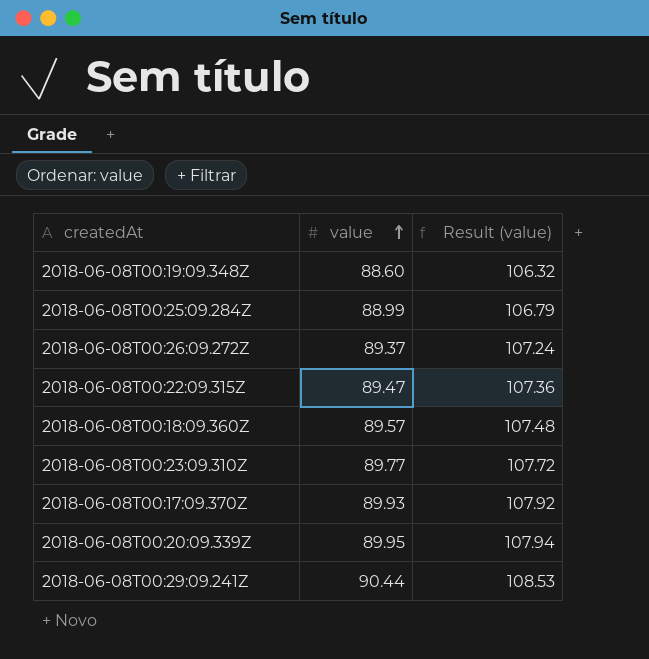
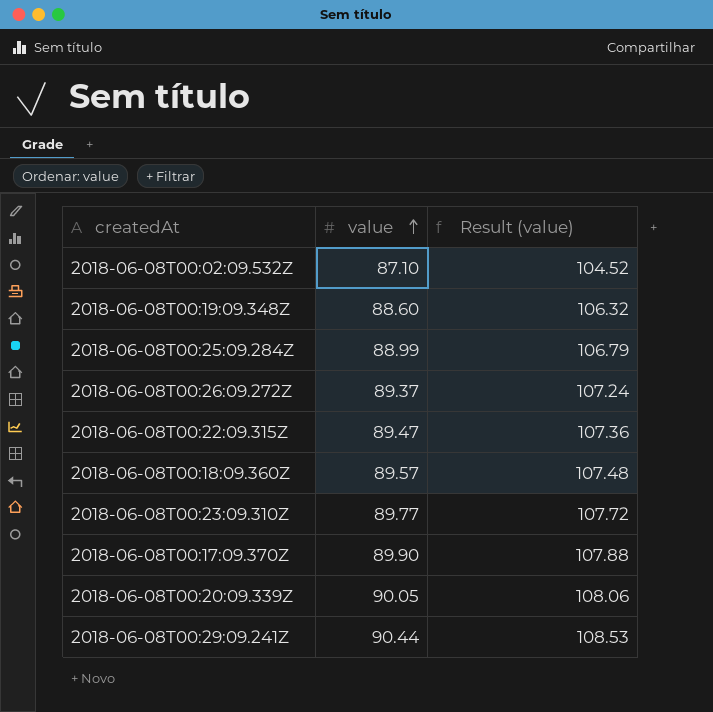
row 2018-06-08T00:02:09.532Z: none -> 87.10 | 104.52
2018-06-08T00:17:09.370Z | value: 89.93 -> 89.90
2018-06-08T00:17:09.370Z | Result (value): 107.92 -> 107.88
2018-06-08T00:20:09.339Z | value: 89.95 -> 90.05
2018-06-08T00:20:09.339Z | Result (value): 107.94 -> 108.06

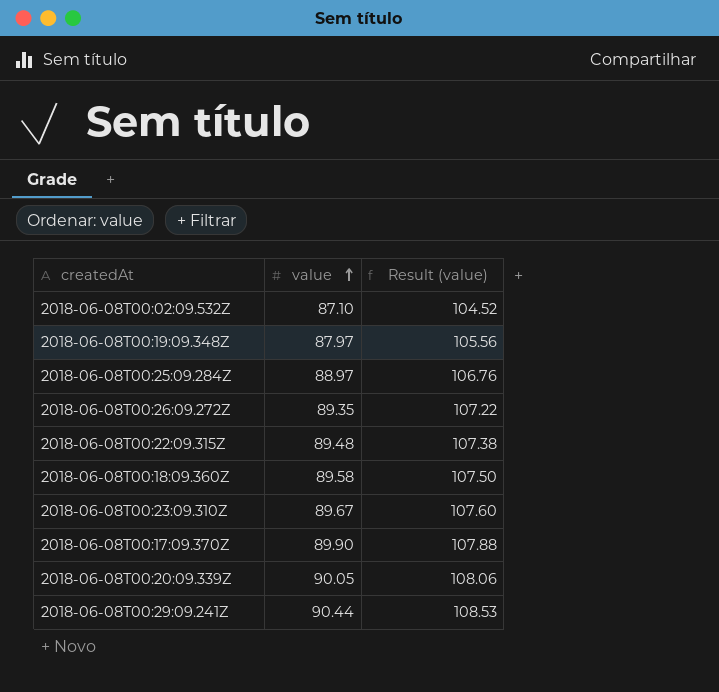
2018-06-08T00:19:09.348Z | value: 88.60 -> 87.97
2018-06-08T00:19:09.348Z | Result (value): 106.32 -> 105.56
2018-06-08T00:25:09.284Z | value: 88.99 -> 88.97
2018-06-08T00:25:09.284Z | Result (value): 106.79 -> 106.76
2018-06-08T00:26:09.272Z | value: 89.37 -> 89.35
2018-06-08T00:26:09.272Z | Result (value): 107.24 -> 107.22
2018-06-08T00:22:09.315Z | value: 89.47 -> 89.48
2018-06-08T00:22:09.315Z | Result (value): 107.36 -> 107.38
2018-06-08T00:18:09.360Z | value: 89.57 -> 89.58
2018-06-08T00:18:09.360Z | Result (value): 107.48 -> 107.50
2018-06-08T00:23:09.310Z | value: 89.77 -> 89.67
2018-06-08T00:23:09.310Z | Result (value): 107.72 -> 107.60

